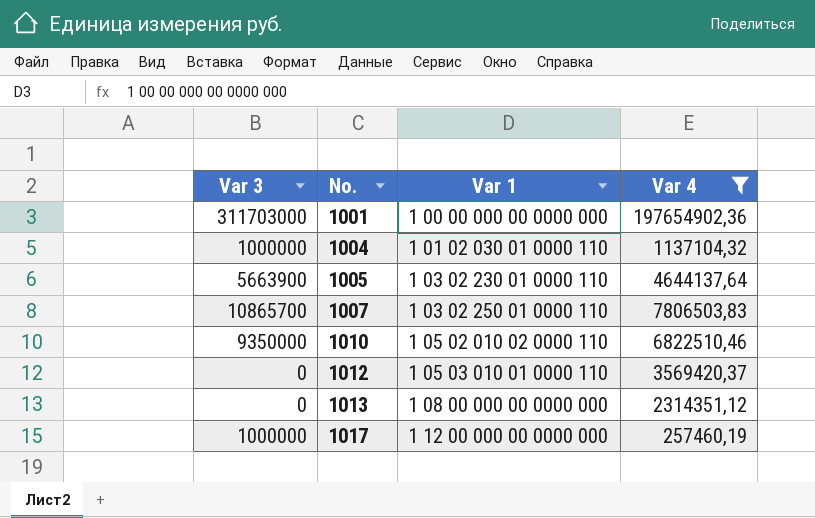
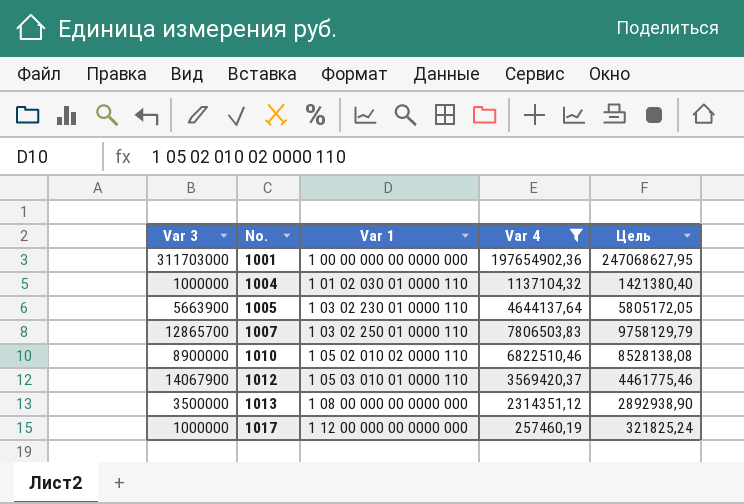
column Цель | formula: none -> [Var 4] * 1,25
1007 | Var 3: 10865700 -> 12865700
1010 | Var 3: 9350000 -> 8900000
1012 | Var 3: 0 -> 14067900
1013 | Var 3: 0 -> 3500000

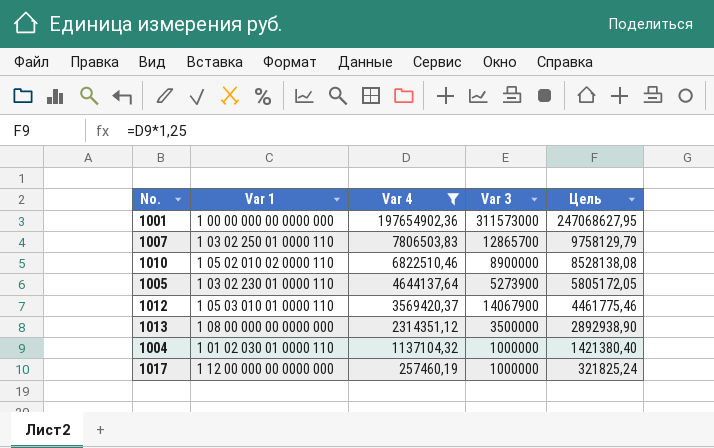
row order: No. ascending -> Var 4 descending
column Var 3 | position: 1 -> 4
1001 | Var 3: 311703000 -> 311573000
1005 | Var 3: 5663900 -> 5273900

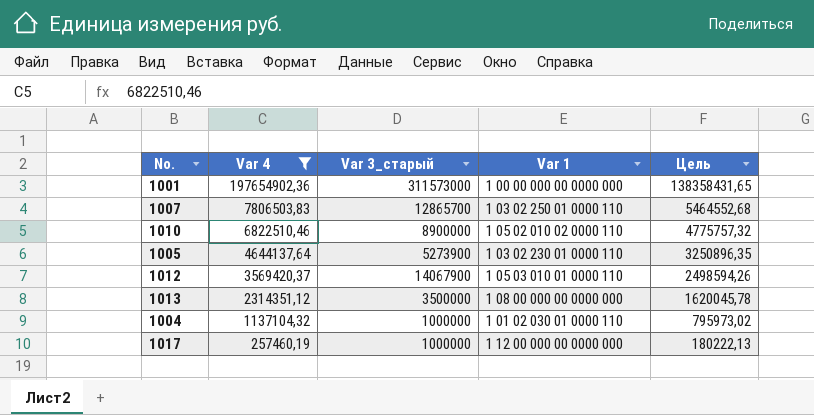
column name: Var 3 -> Var 3_старый
column Var 1 | position: 2 -> 4
column Цель | formula: [Var 4] * 1,25 -> [Var 4] * 0,7

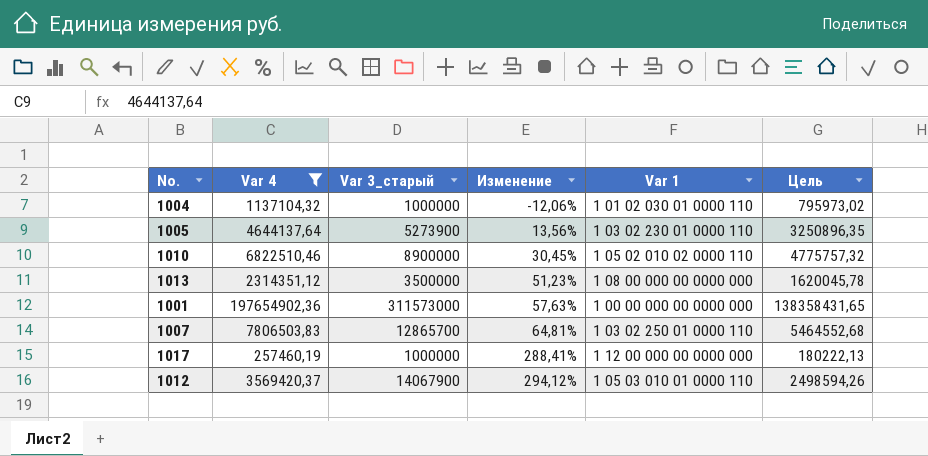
row order: Var 4 descending -> Изменение ascending
column Изменение | formula: none -> ([Var 3_старый] - [Var 4]) / [Var 4]

